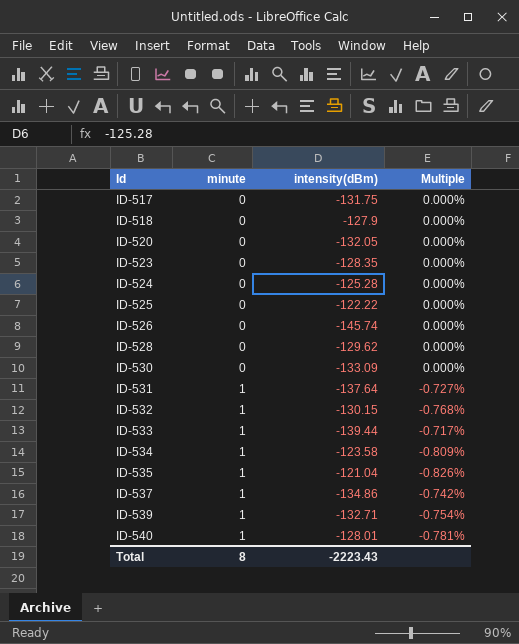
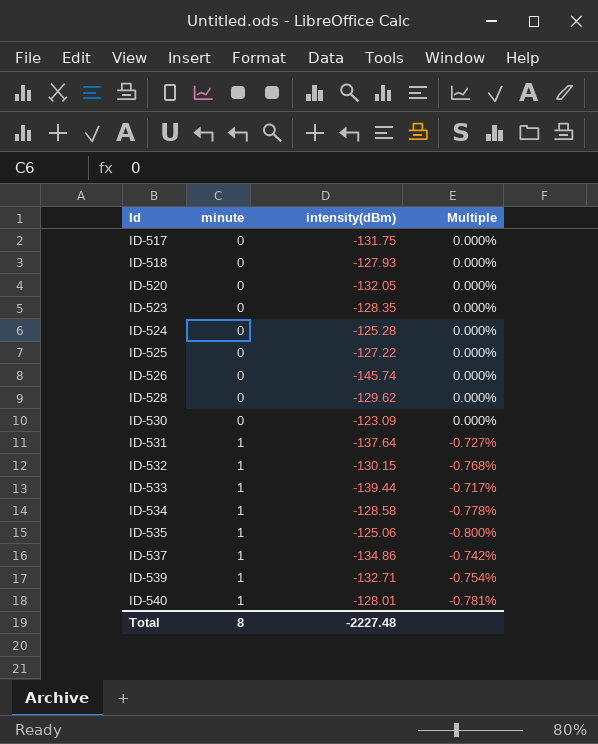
ID-518 | intensity(dBm): -127.9 -> -127.93
ID-525 | intensity(dBm): -122.22 -> -127.22
ID-530 | intensity(dBm): -133.09 -> -123.09
ID-534 | intensity(dBm): -123.58 -> -128.58
ID-534 | Multiple: -0.809% -> -0.778%
ID-535 | intensity(dBm): -121.04 -> -125.06
ID-535 | Multiple: -0.826% -> -0.800%
Total | intensity(dBm): -2223.43 -> -2227.48

